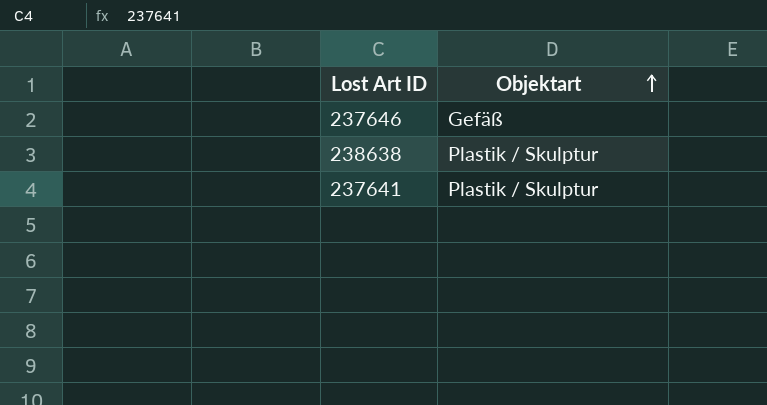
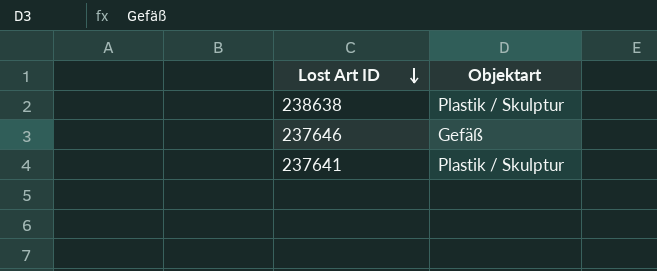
row order: Objektart ascending -> Lost Art ID descending

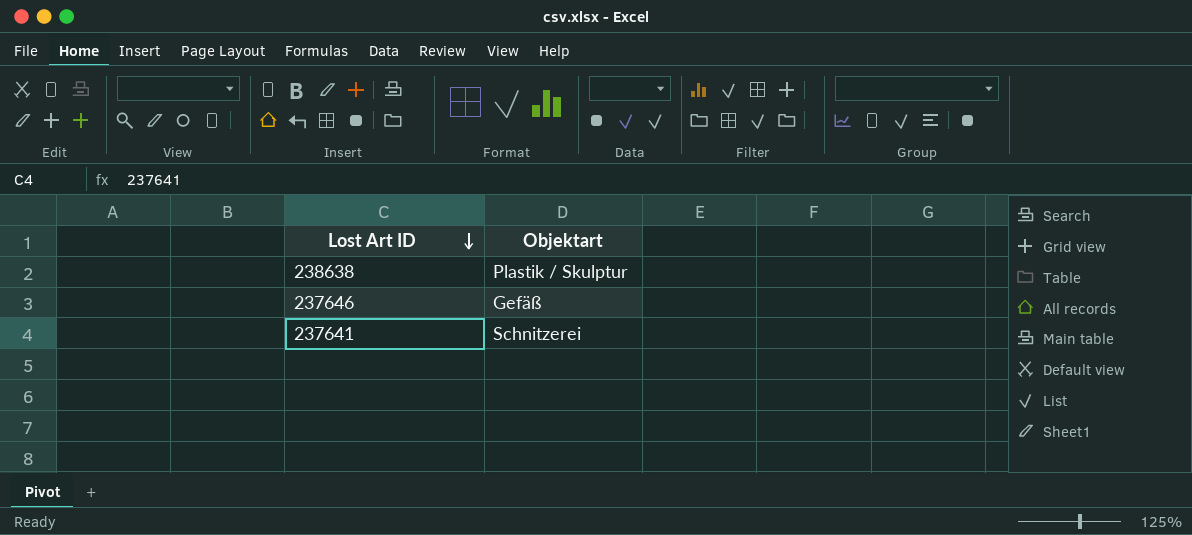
237641 | Objektart: Plastik / Skulptur -> Schnitzerei

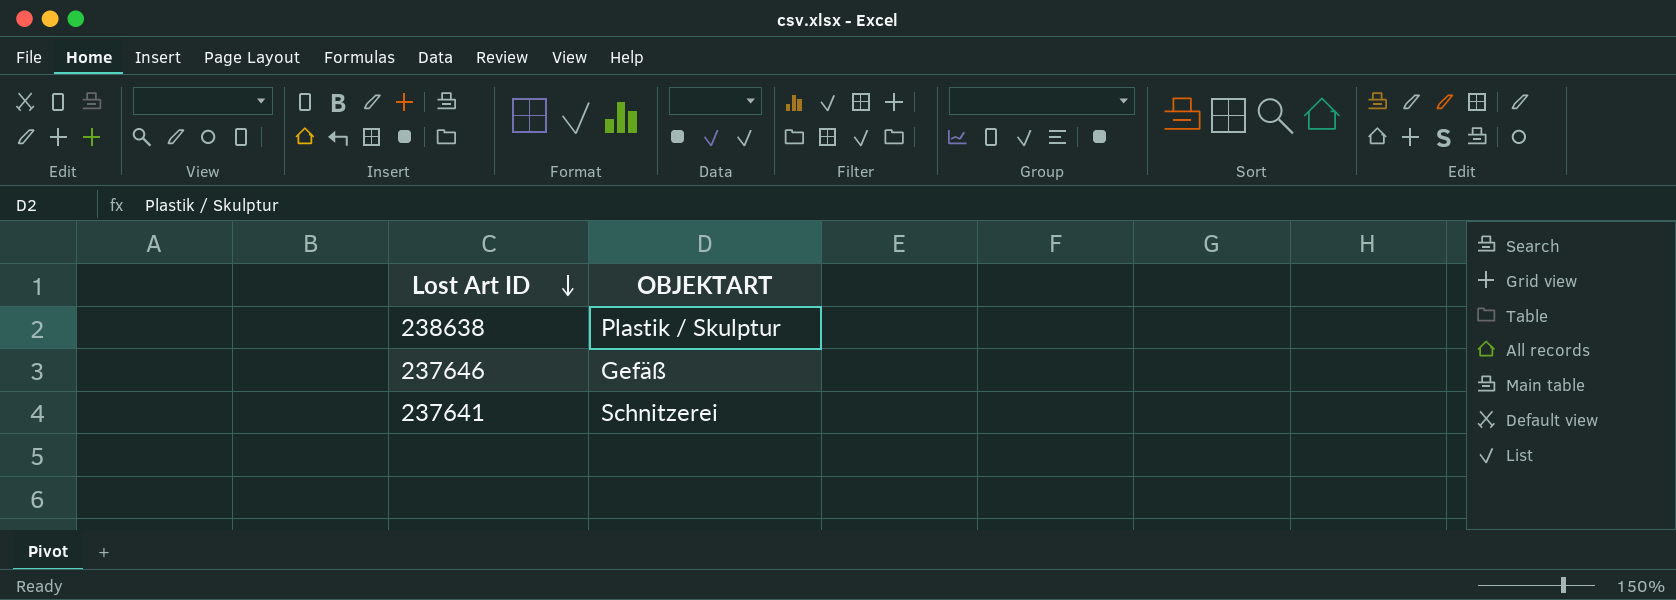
column name: Objektart -> OBJEKTART

